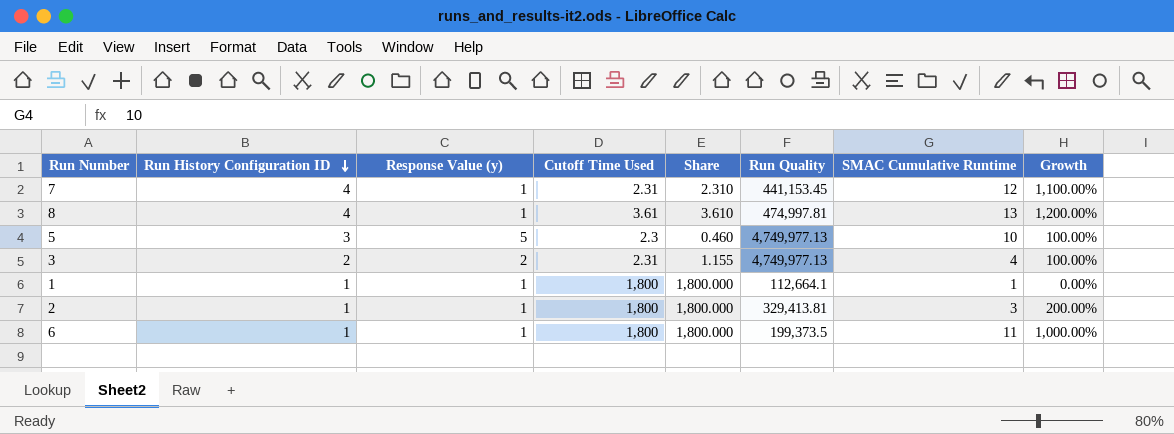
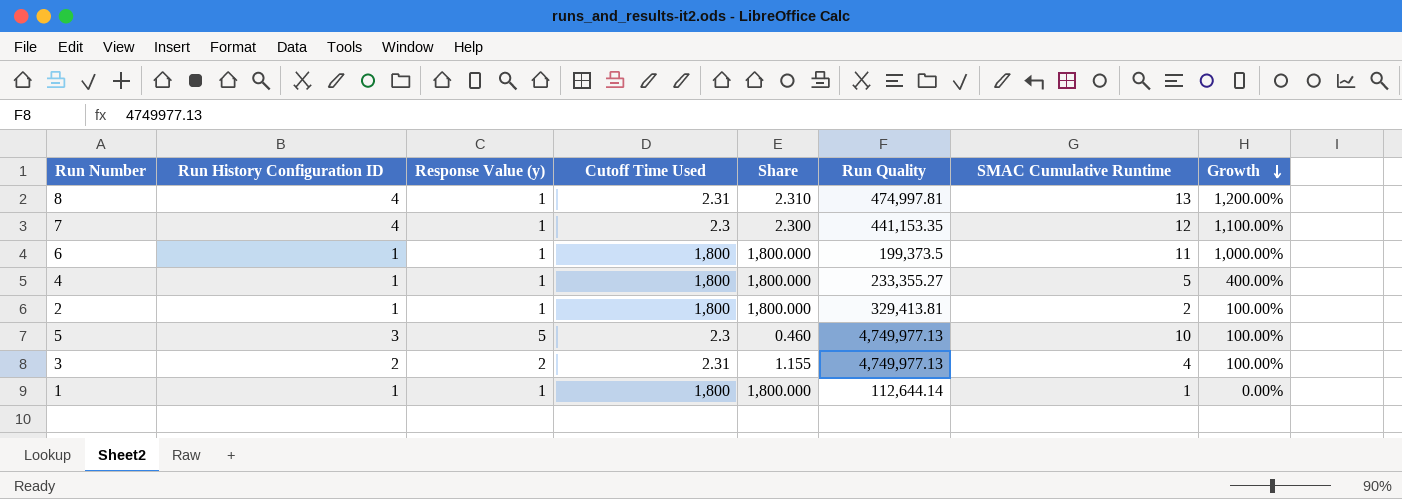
row order: Run History Configuration ID descending -> Growth descending
8 | Cutoff Time Used: 3.61 -> 2.31
8 | Share: 3.610 -> 2.310
7 | Cutoff Time Used: 2.31 -> 2.3
7 | Share: 2.310 -> 2.300
7 | Run Quality: 441,153.45 -> 441,153.35
row 4: none -> 1 | 1 | 1,800 | 1,800.000 | 233,355.27 | 5 | 400.00%
2 | SMAC Cumulative Runtime: 3 -> 2
2 | Growth: 200.00% -> 100.00%
1 | Run Quality: 112,664.1 -> 112,644.14

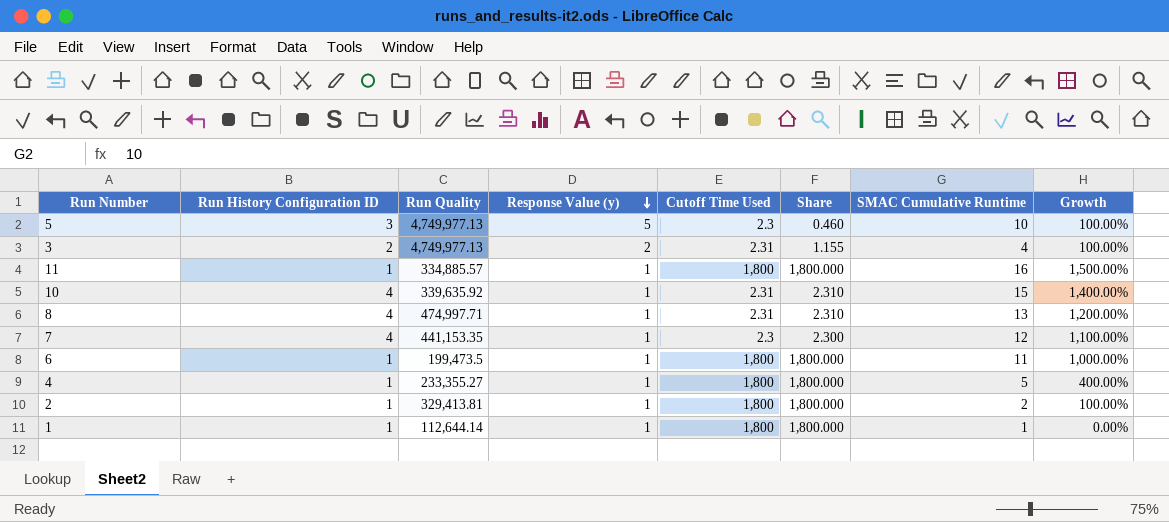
row order: Growth descending -> Response Value (y) descending
column Run Quality | position: 6 -> 3
row 11: none -> 1 | 334,885.57 | 1 | 1,800 | 1,800.000 | 16 | 1,500.00%
row 10: none -> 4 | 339,635.92 | 1 | 2.31 | 2.310 | 15 | 1,400.00%
8 | Run Quality: 474,997.81 -> 474,997.71
6 | Run Quality: 199,373.5 -> 199,473.5

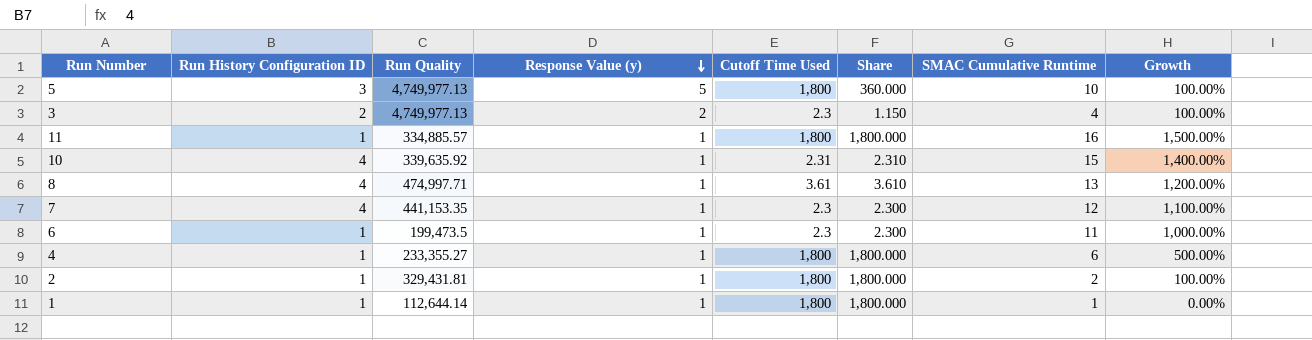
5 | Cutoff Time Used: 2.3 -> 1,800
5 | Share: 0.460 -> 360.000
3 | Cutoff Time Used: 2.31 -> 2.3
3 | Share: 1.155 -> 1.150
8 | Cutoff Time Used: 2.31 -> 3.61
8 | Share: 2.310 -> 3.610
6 | Cutoff Time Used: 1,800 -> 2.3
6 | Share: 1,800.000 -> 2.300
4 | SMAC Cumulative Runtime: 5 -> 6
4 | Growth: 400.00% -> 500.00%
2 | Run Quality: 329,413.81 -> 329,431.81

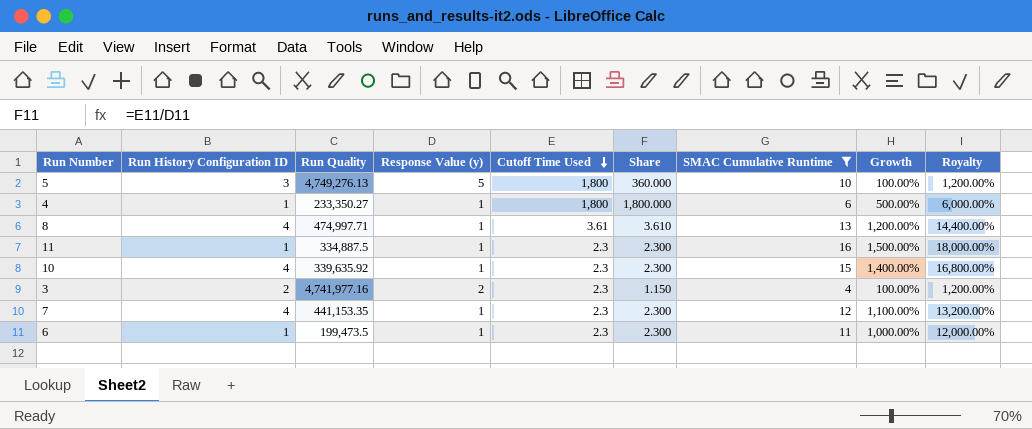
filter: none -> SMAC Cumulative Runtime >= 4
row order: Response Value (y) descending -> Cutoff Time Used descending
column Royalty | formula: none -> [Growth] * 12
5 | Run Quality: 4,749,977.13 -> 4,749,276.13
4 | Run Quality: 233,355.27 -> 233,350.27
11 | Run Quality: 334,885.57 -> 334,887.5
11 | Cutoff Time Used: 1,800 -> 2.3
11 | Share: 1,800.000 -> 2.300
10 | Cutoff Time Used: 2.31 -> 2.3
10 | Share: 2.310 -> 2.300
3 | Run Quality: 4,749,977.13 -> 4,741,977.16

